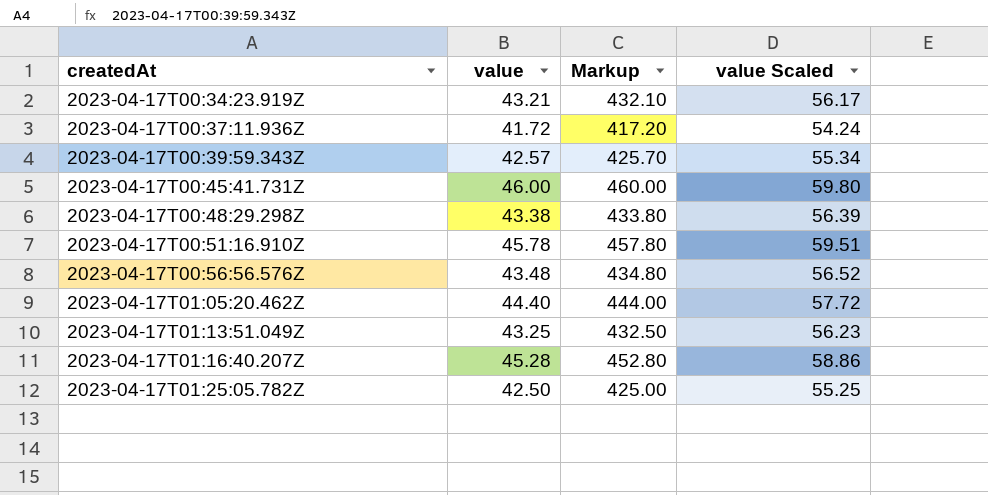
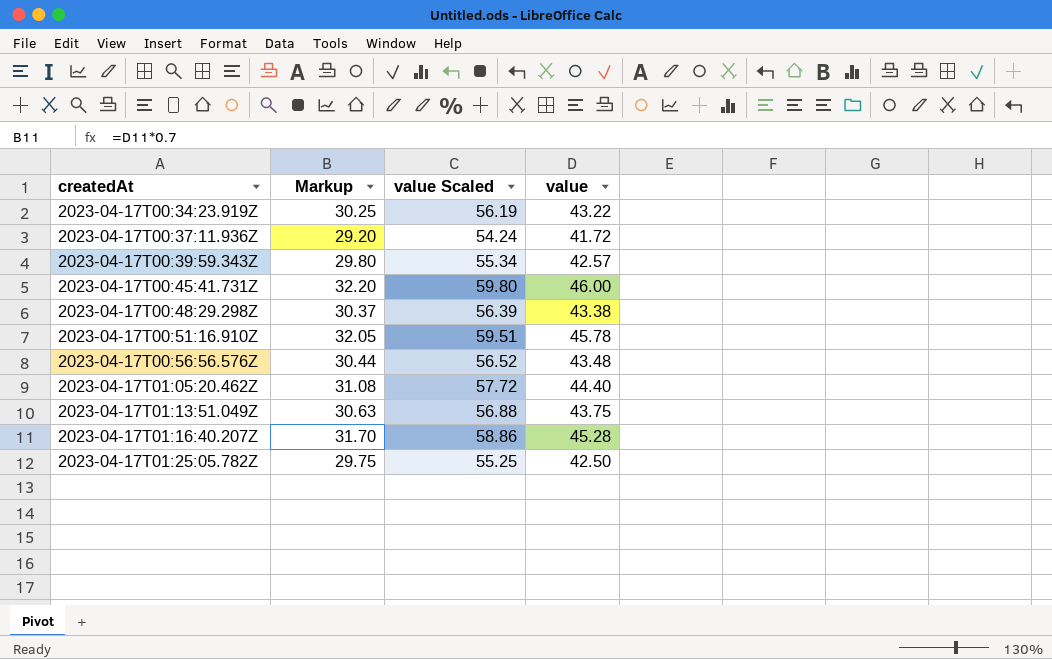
column Markup | formula: [value] * 10 -> [value] * 0.7
column value | position: 2 -> 4
2023-04-17T00:34:23.919Z | value Scaled: 56.17 -> 56.19
2023-04-17T00:34:23.919Z | value: 43.21 -> 43.22
2023-04-17T01:13:51.049Z | value Scaled: 56.23 -> 56.88
2023-04-17T01:13:51.049Z | value: 43.25 -> 43.75

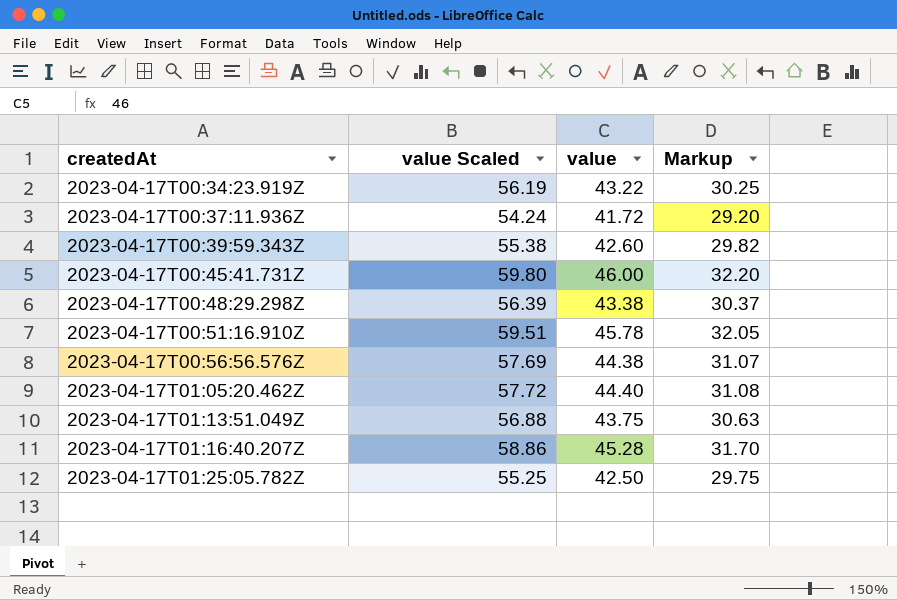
column Markup | position: 2 -> 4
2023-04-17T00:39:59.343Z | value Scaled: 55.34 -> 55.38
2023-04-17T00:39:59.343Z | value: 42.57 -> 42.60
2023-04-17T00:39:59.343Z | Markup: 29.80 -> 29.82
2023-04-17T00:56:56.576Z | value Scaled: 56.52 -> 57.69
2023-04-17T00:56:56.576Z | value: 43.48 -> 44.38
2023-04-17T00:56:56.576Z | Markup: 30.44 -> 31.07

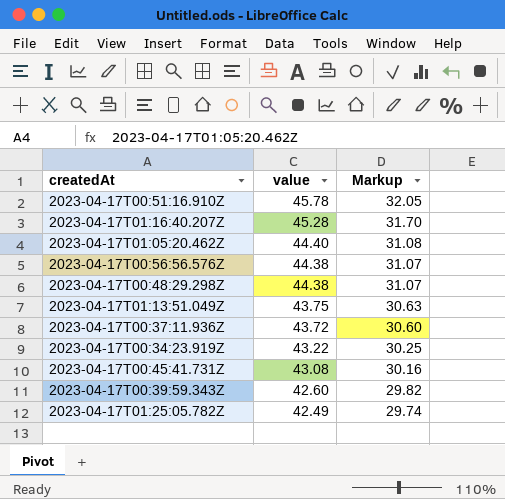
row order: createdAt ascending -> value descending
column value Scaled | formula: [value] * 1.3 -> none
2023-04-17T00:48:29.298Z | value: 43.38 -> 44.38
2023-04-17T00:48:29.298Z | Markup: 30.37 -> 31.07
2023-04-17T00:37:11.936Z | value: 41.72 -> 43.72
2023-04-17T00:37:11.936Z | Markup: 29.20 -> 30.60
2023-04-17T00:45:41.731Z | value: 46.00 -> 43.08
2023-04-17T00:45:41.731Z | Markup: 32.20 -> 30.16
2023-04-17T01:25:05.782Z | value: 42.50 -> 42.49
2023-04-17T01:25:05.782Z | Markup: 29.75 -> 29.74

